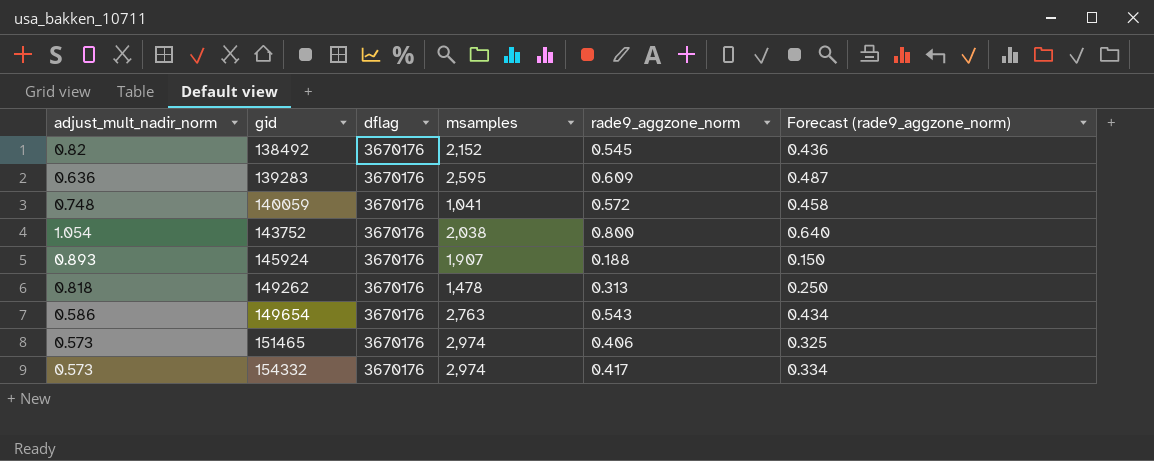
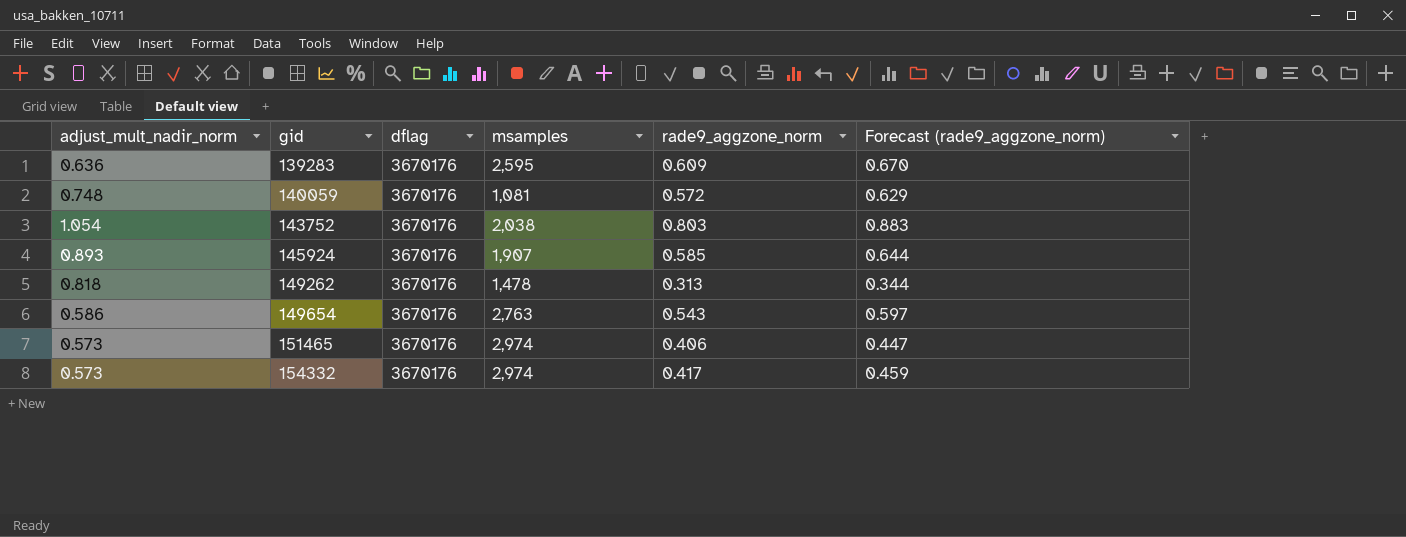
column Forecast (rade9_aggzone_norm) | formula: [rade9_aggzone_norm] * 0.8 -> [rade9_aggzone_norm] * 1.1
row 138492: 0.82 | 3670176 | 2,152 | 0.545 | 0.436 -> none
140059 | msamples: 1,041 -> 1,081
143752 | rade9_aggzone_norm: 0.800 -> 0.803
145924 | rade9_aggzone_norm: 0.188 -> 0.585

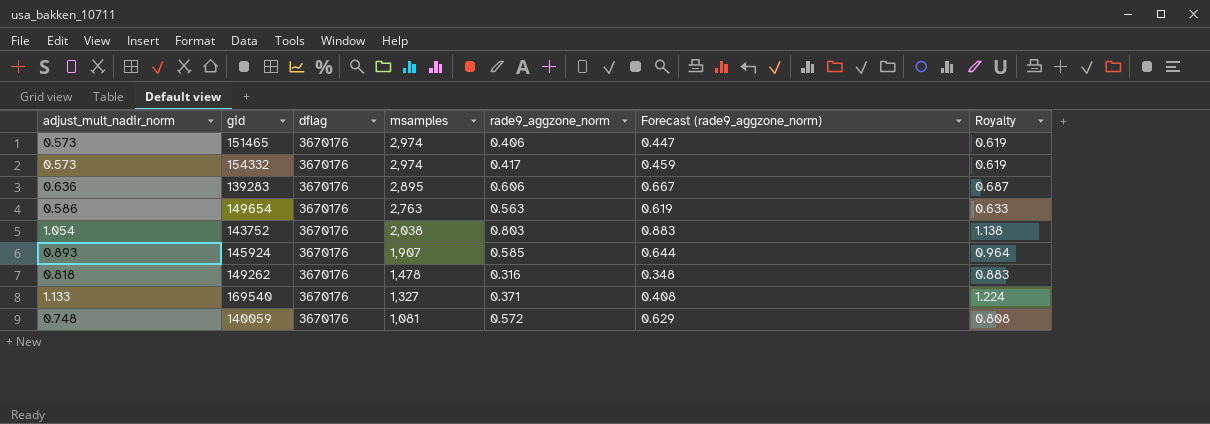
row order: gid ascending -> msamples descending
column Royalty | formula: none -> [adjust_mult_nadir_norm] * 1.08
139283 | msamples: 2,595 -> 2,895
139283 | rade9_aggzone_norm: 0.609 -> 0.606
139283 | Forecast (rade9_aggzone_norm): 0.670 -> 0.667
149654 | rade9_aggzone_norm: 0.543 -> 0.563
149654 | Forecast (rade9_aggzone_norm): 0.597 -> 0.619
149262 | rade9_aggzone_norm: 0.313 -> 0.316
149262 | Forecast (rade9_aggzone_norm): 0.344 -> 0.348
row 169540: none -> 1.133 | 3670176 | 1,327 | 0.371 | 0.408 | 1.224

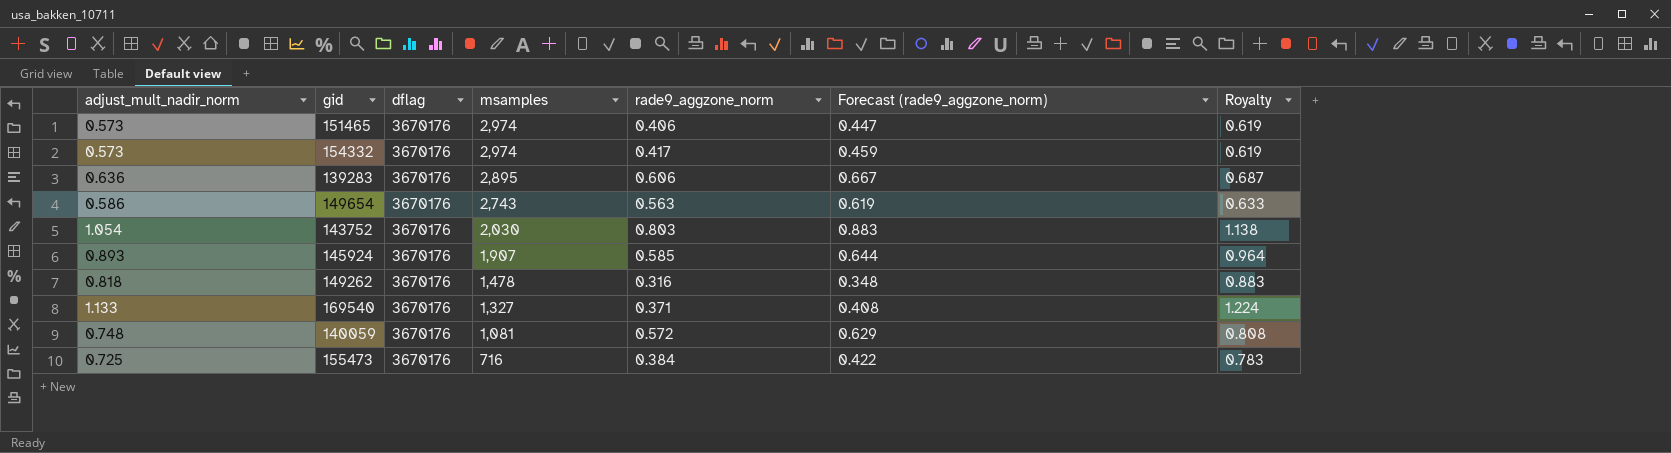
149654 | msamples: 2,763 -> 2,743
143752 | msamples: 2,038 -> 2,030
row 155473: none -> 0.725 | 3670176 | 716 | 0.384 | 0.422 | 0.783

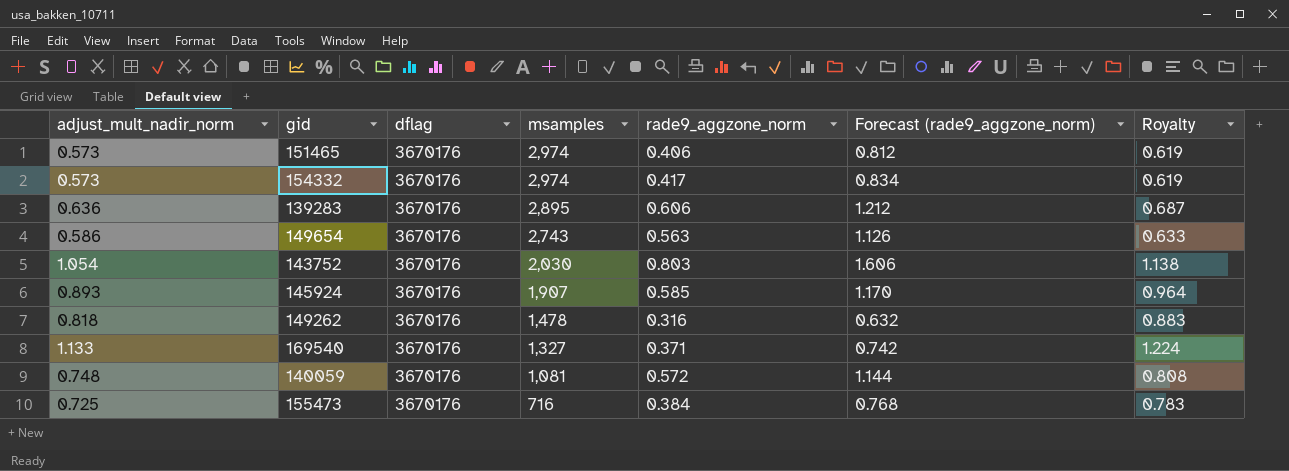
column Forecast (rade9_aggzone_norm) | formula: [rade9_aggzone_norm] * 1.1 -> [rade9_aggzone_norm] * 2

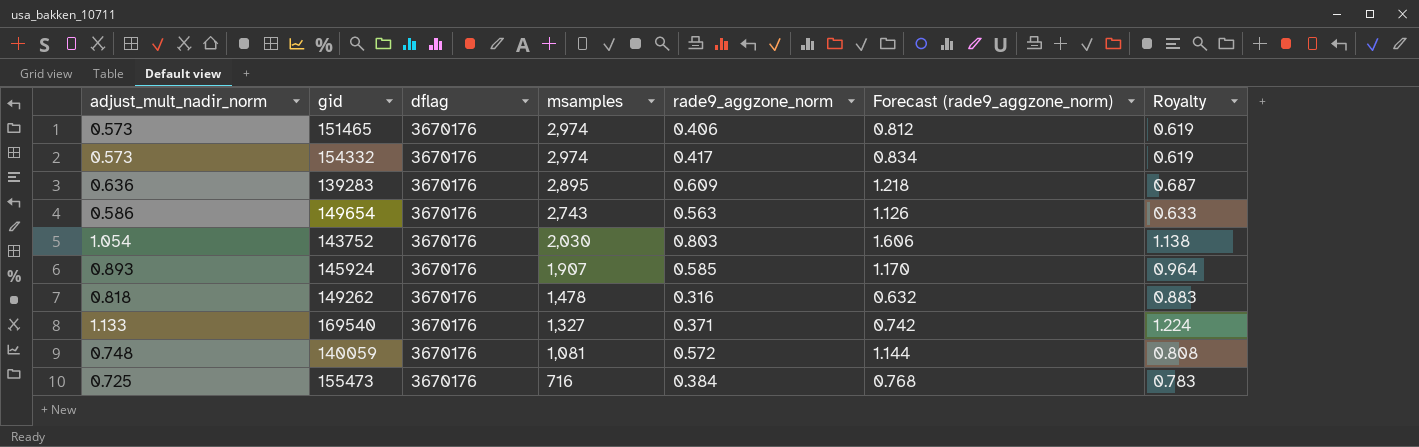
139283 | rade9_aggzone_norm: 0.606 -> 0.609
139283 | Forecast (rade9_aggzone_norm): 1.212 -> 1.218

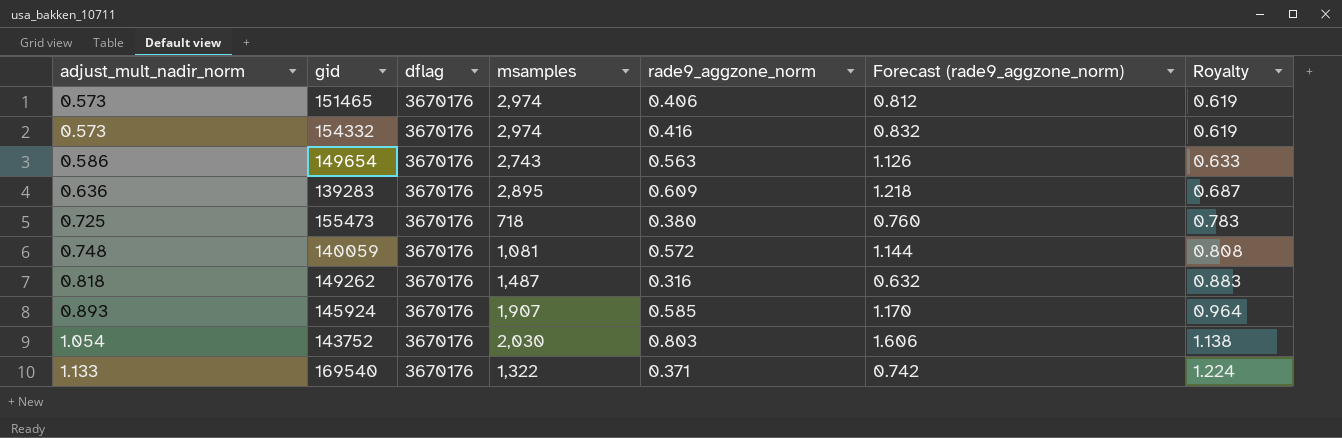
row order: msamples descending -> adjust_mult_nadir_norm ascending
154332 | rade9_aggzone_norm: 0.417 -> 0.416
154332 | Forecast (rade9_aggzone_norm): 0.834 -> 0.832
155473 | msamples: 716 -> 718
155473 | rade9_aggzone_norm: 0.384 -> 0.380
155473 | Forecast (rade9_aggzone_norm): 0.768 -> 0.760
149262 | msamples: 1,478 -> 1,487
169540 | msamples: 1,327 -> 1,322

